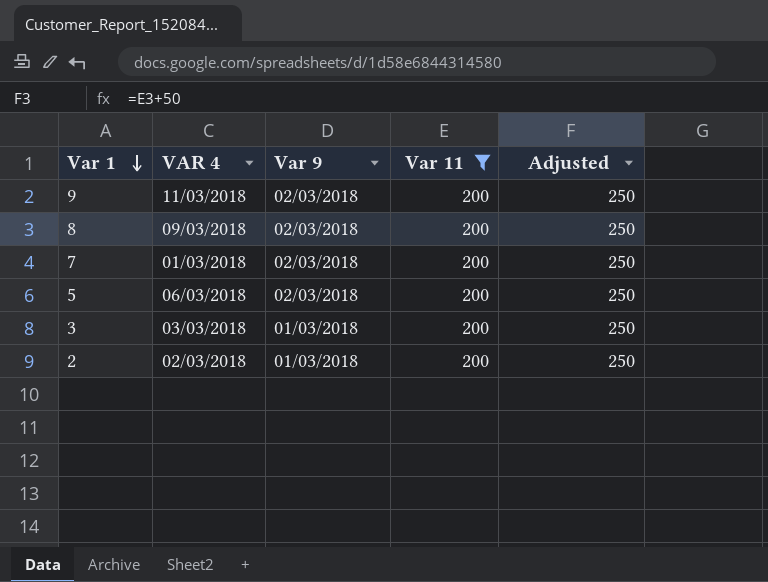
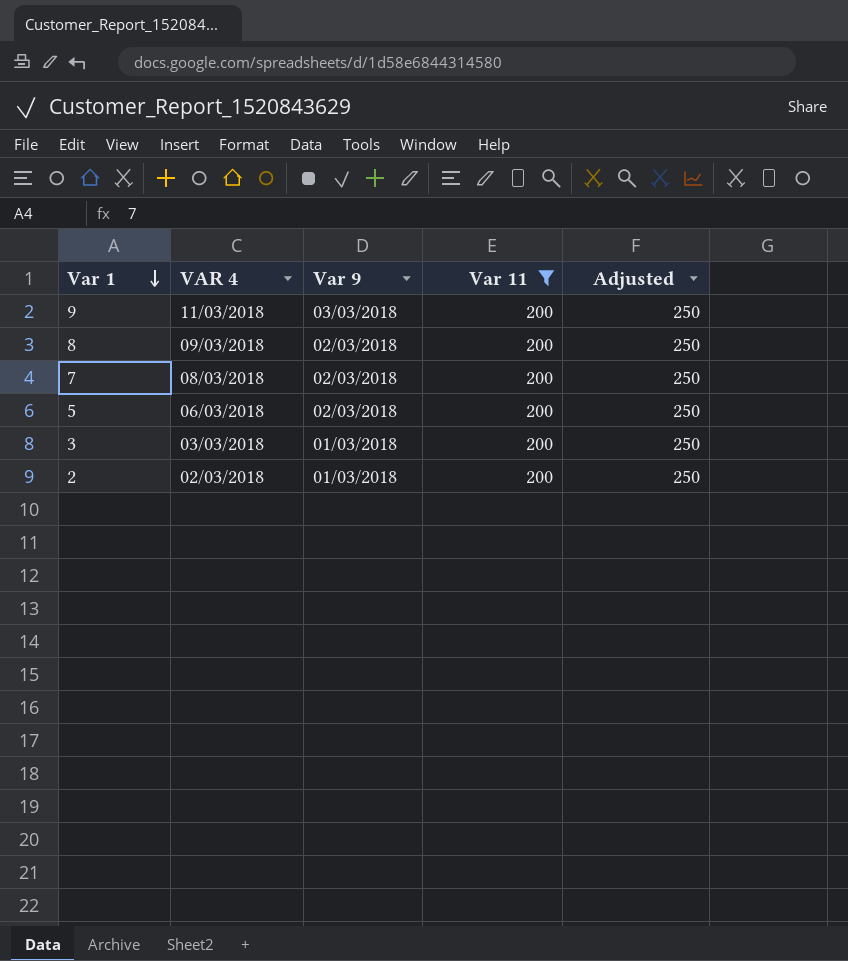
9 | Var 9: 02/03/2018 -> 03/03/2018
7 | VAR 4: 01/03/2018 -> 08/03/2018

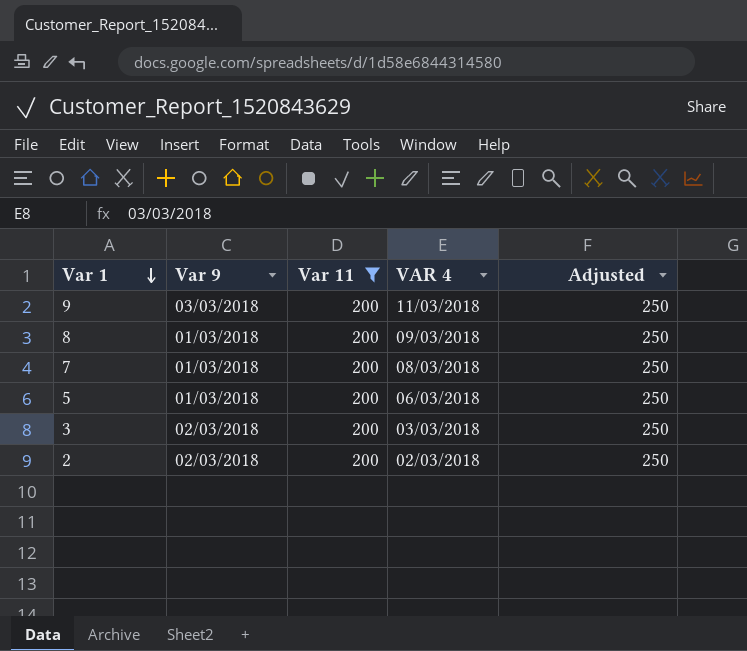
column VAR 4 | position: 2 -> 4
8 | Var 9: 02/03/2018 -> 01/03/2018
7 | Var 9: 02/03/2018 -> 01/03/2018
5 | Var 9: 02/03/2018 -> 01/03/2018
3 | Var 9: 01/03/2018 -> 02/03/2018
2 | Var 9: 01/03/2018 -> 02/03/2018

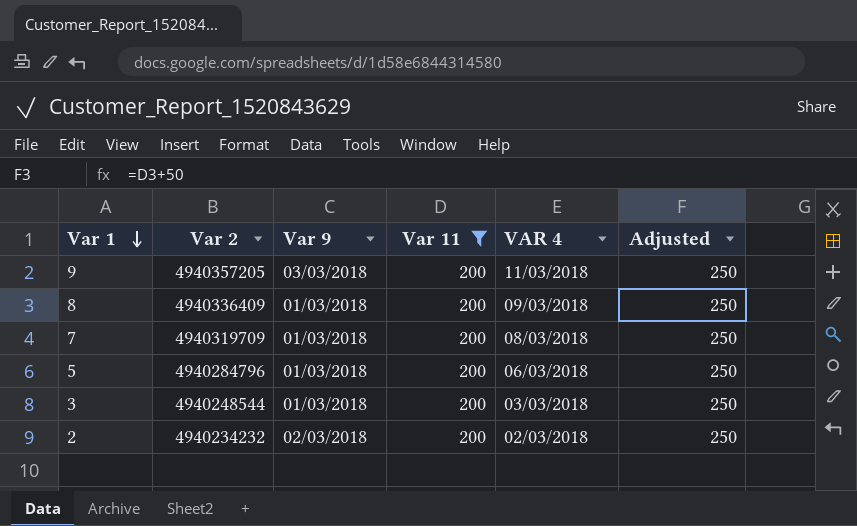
column Var 2 | position: none -> 2
3 | Var 9: 02/03/2018 -> 01/03/2018

